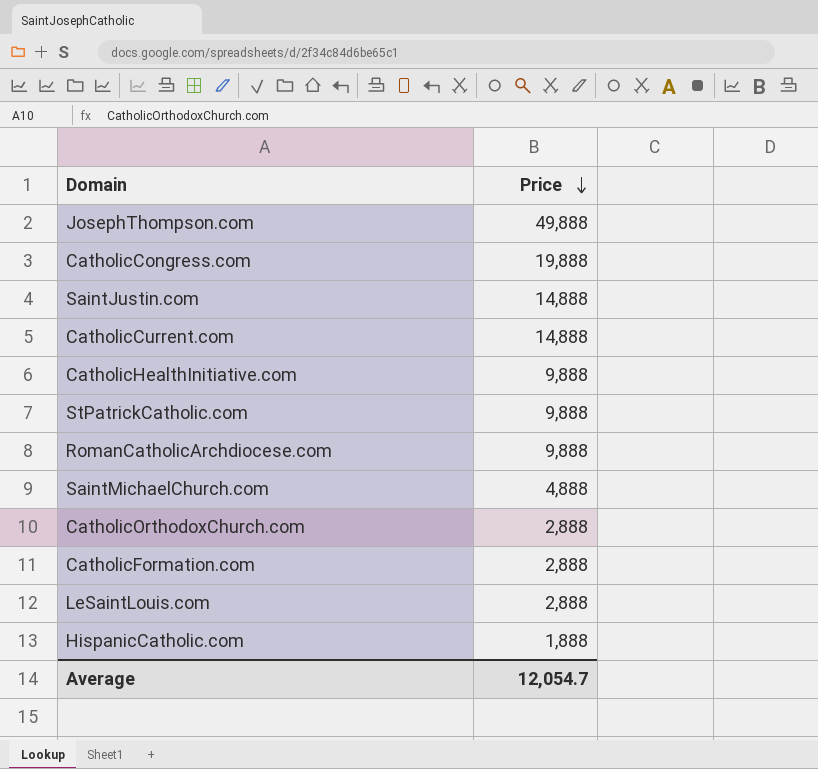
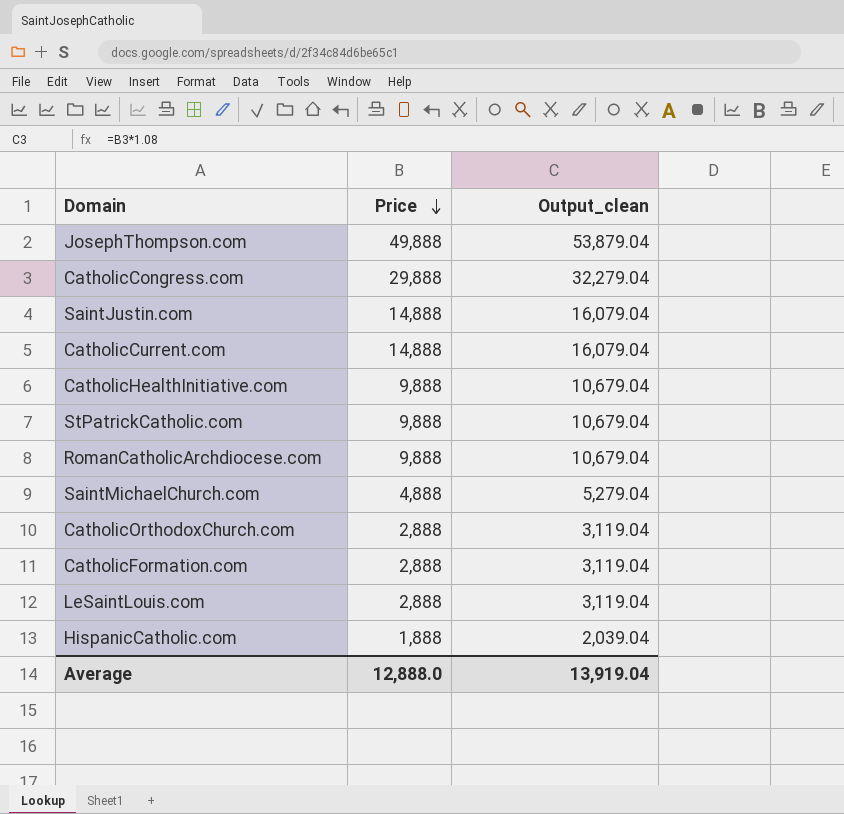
column Output_clean | formula: none -> [Price] * 1.08
CatholicCongress.com | Price: 19,888 -> 29,888
Average | Price: 12,054.7 -> 12,888.0

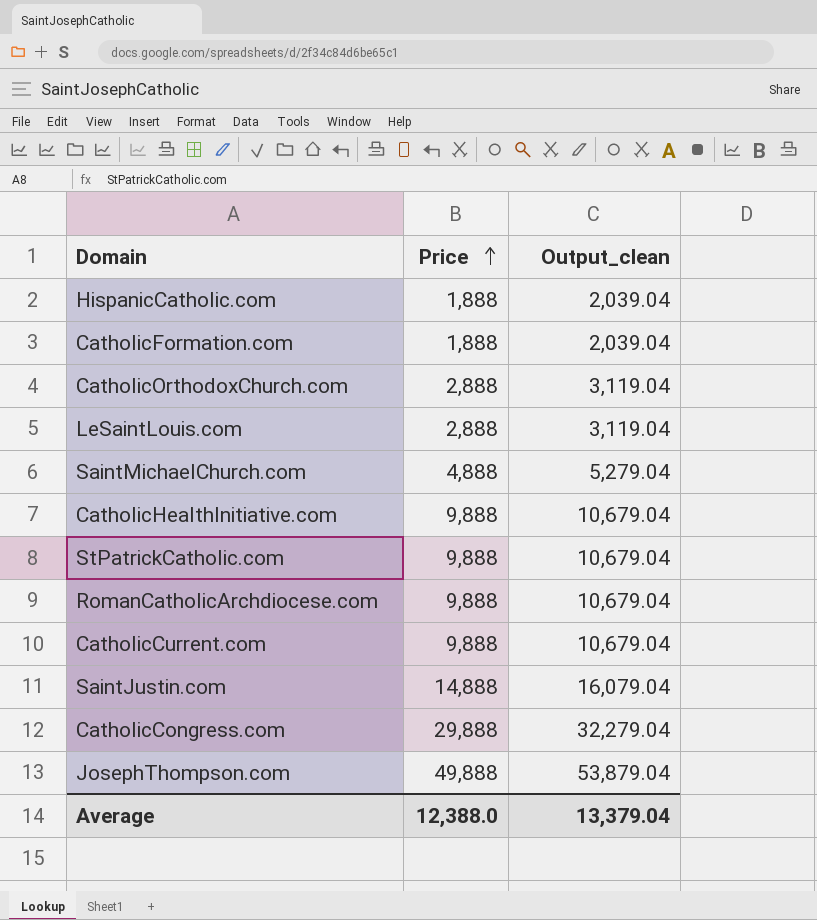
row order: Price descending -> Price ascending
CatholicFormation.com | Price: 2,888 -> 1,888
CatholicFormation.com | Output_clean: 3,119.04 -> 2,039.04
CatholicCurrent.com | Price: 14,888 -> 9,888
CatholicCurrent.com | Output_clean: 16,079.04 -> 10,679.04
Average | Price: 12,888.0 -> 12,388.0
Average | Output_clean: 13,919.04 -> 13,379.04

